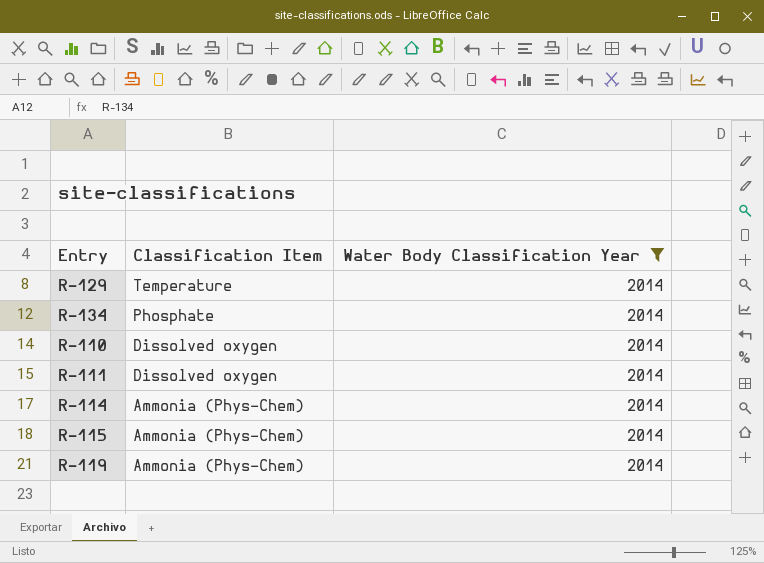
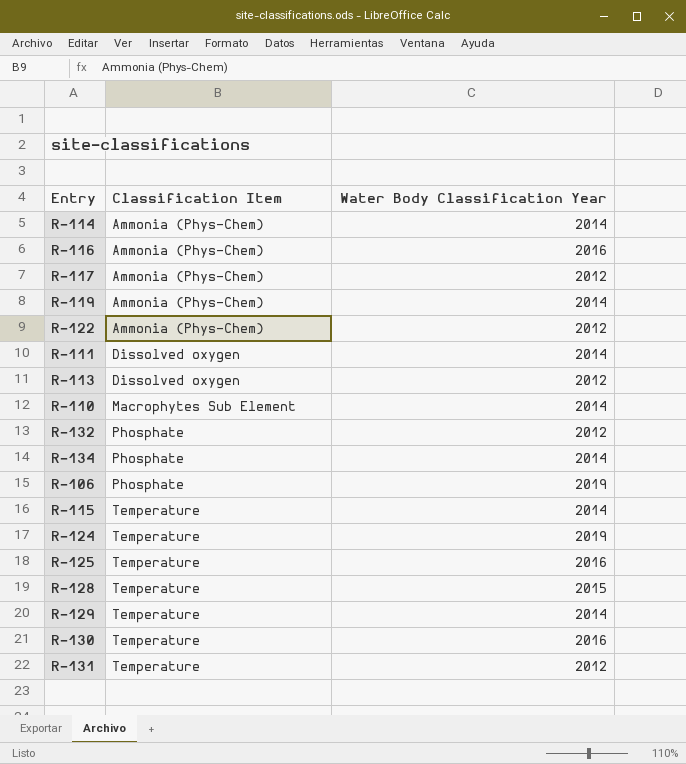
filter: Water Body Classification Year = 2014 -> none
row order: Classification Item descending -> Classification Item ascending
R-110 | Classification Item: Dissolved oxygen -> Macrophytes Sub Element
R-115 | Classification Item: Ammonia (Phys-Chem) -> Temperature

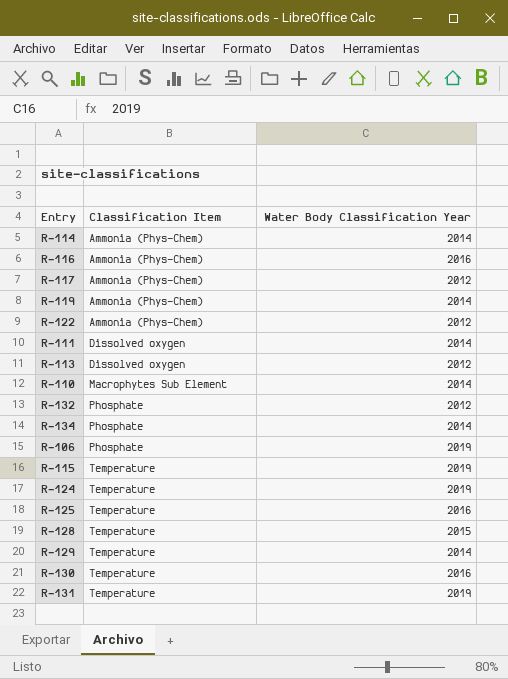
R-115 | Water Body Classification Year: 2014 -> 2019
R-131 | Water Body Classification Year: 2012 -> 2019

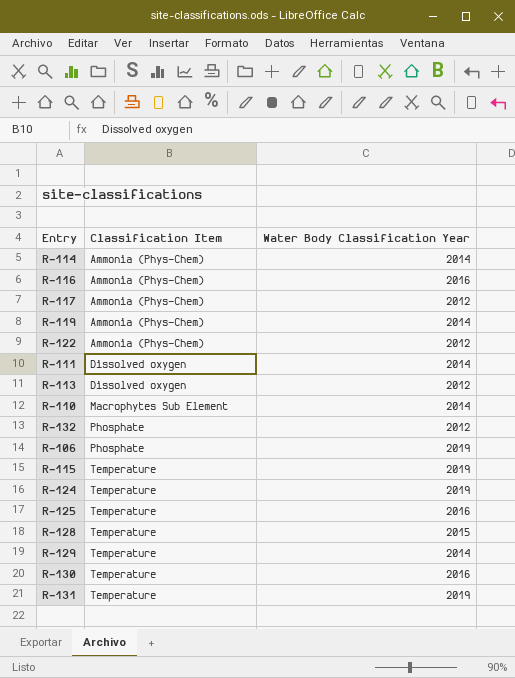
row R-134: Phosphate | 2014 -> none

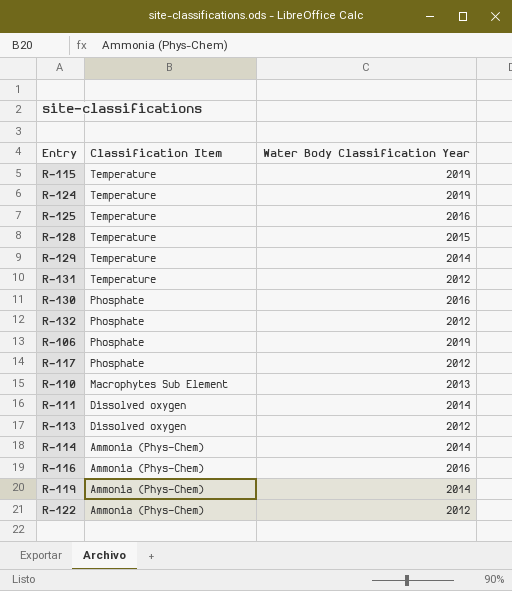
row order: Classification Item ascending -> Classification Item descending
R-131 | Water Body Classification Year: 2019 -> 2012
R-130 | Classification Item: Temperature -> Phosphate
R-117 | Classification Item: Ammonia (Phys-Chem) -> Phosphate
R-110 | Water Body Classification Year: 2014 -> 2013

